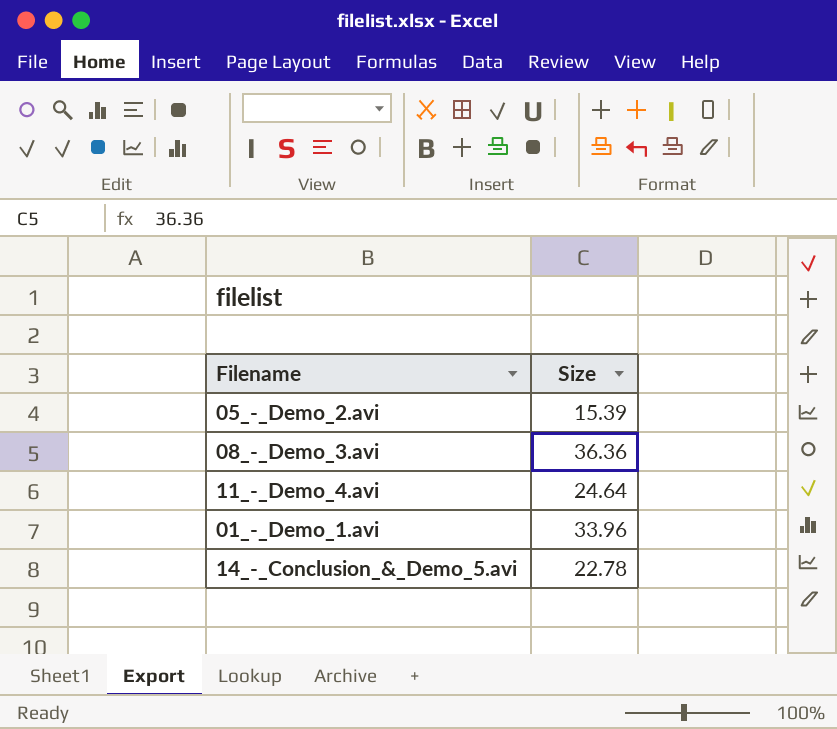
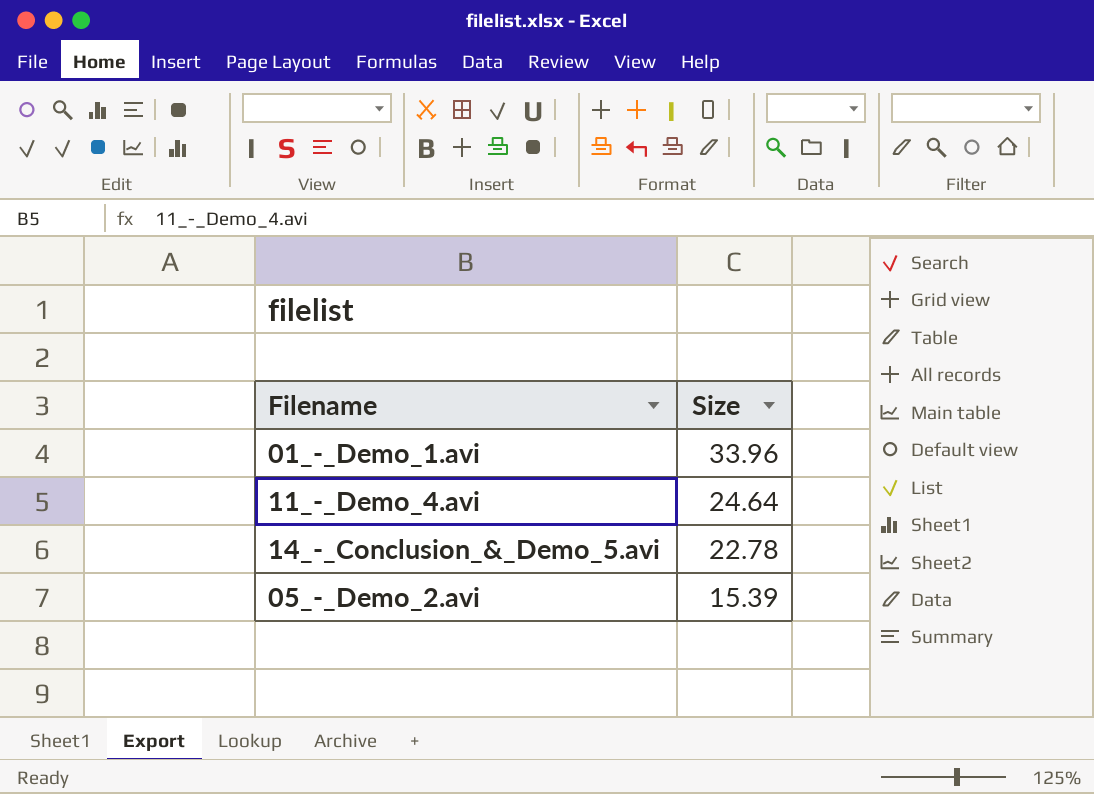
row order: none -> Size descending
row 08_-_Demo_3.avi: 36.36 -> none

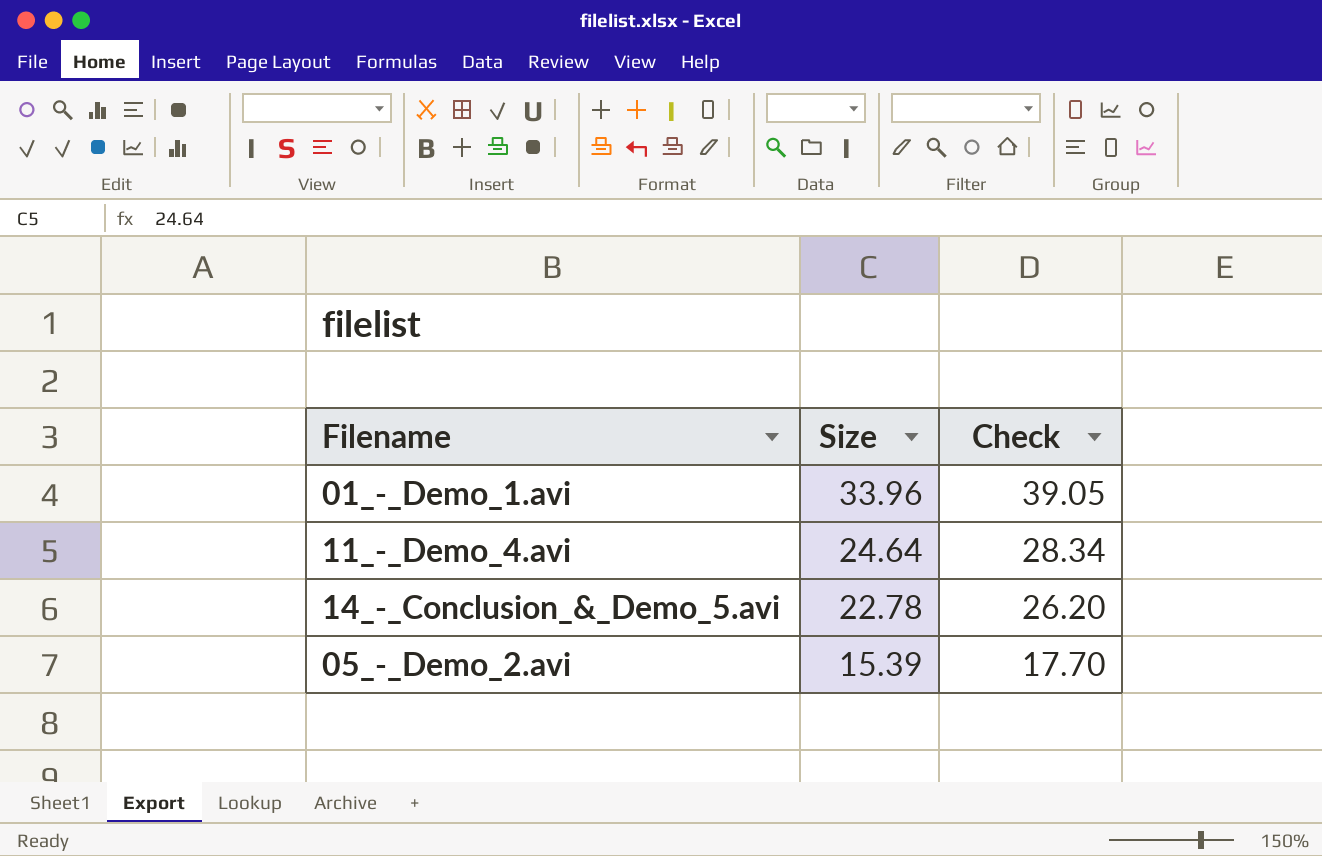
column Check | formula: none -> [Size] * 1.15

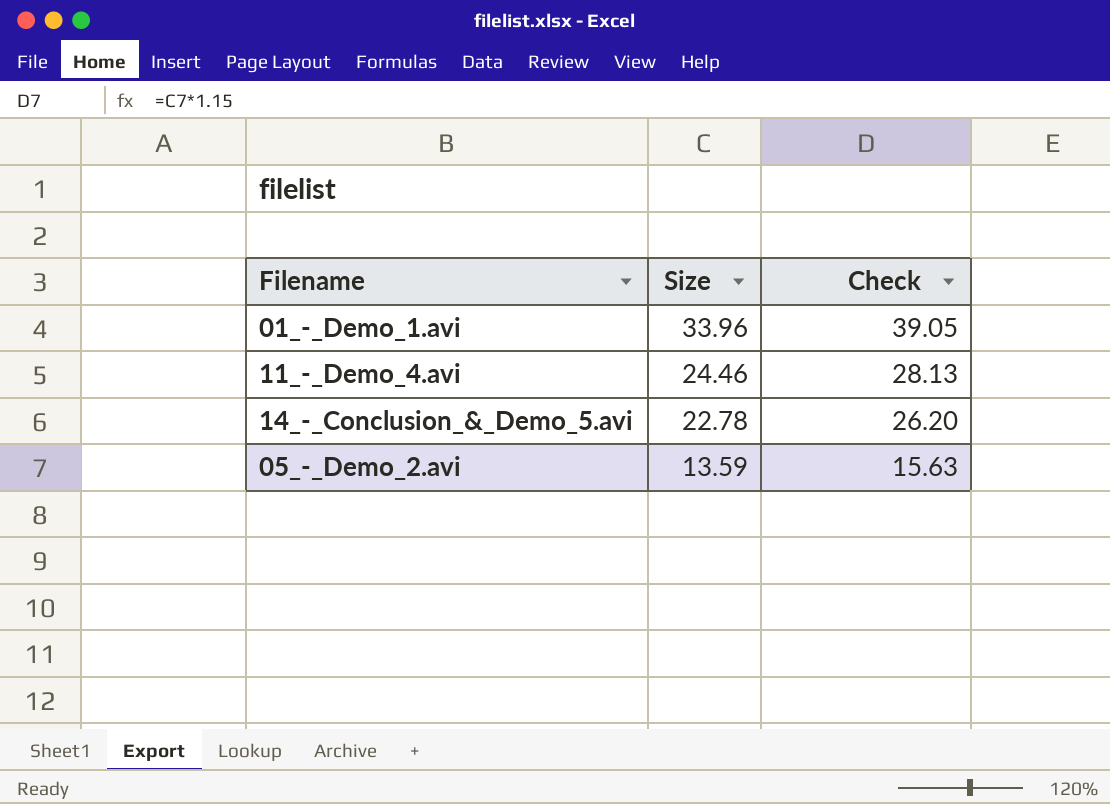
11_-_Demo_4.avi | Size: 24.64 -> 24.46
11_-_Demo_4.avi | Check: 28.34 -> 28.13
05_-_Demo_2.avi | Size: 15.39 -> 13.59
05_-_Demo_2.avi | Check: 17.70 -> 15.63

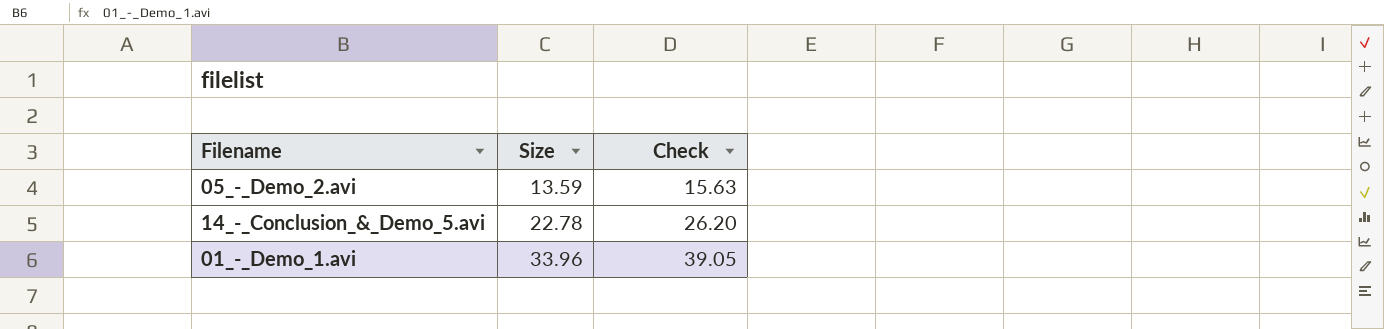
row order: Size descending -> Size ascending
row 11_-_Demo_4.avi: 24.46 | 28.13 -> none

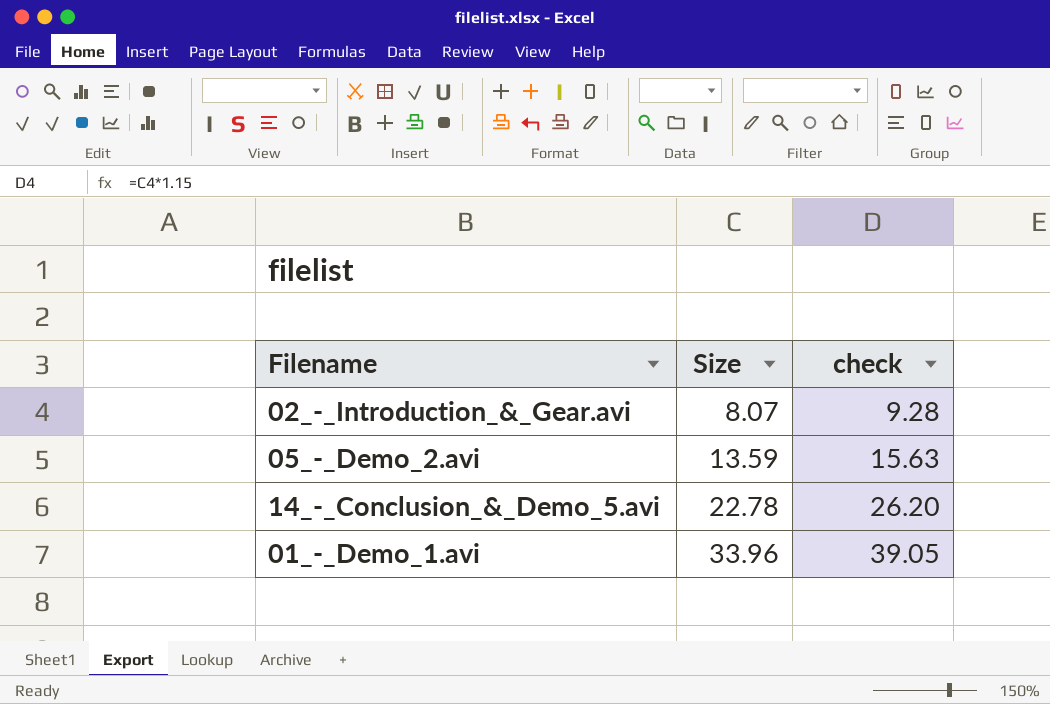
column name: Check -> check
row 02_-_Introduction_&_Gear.avi: none -> 8.07 | 9.28

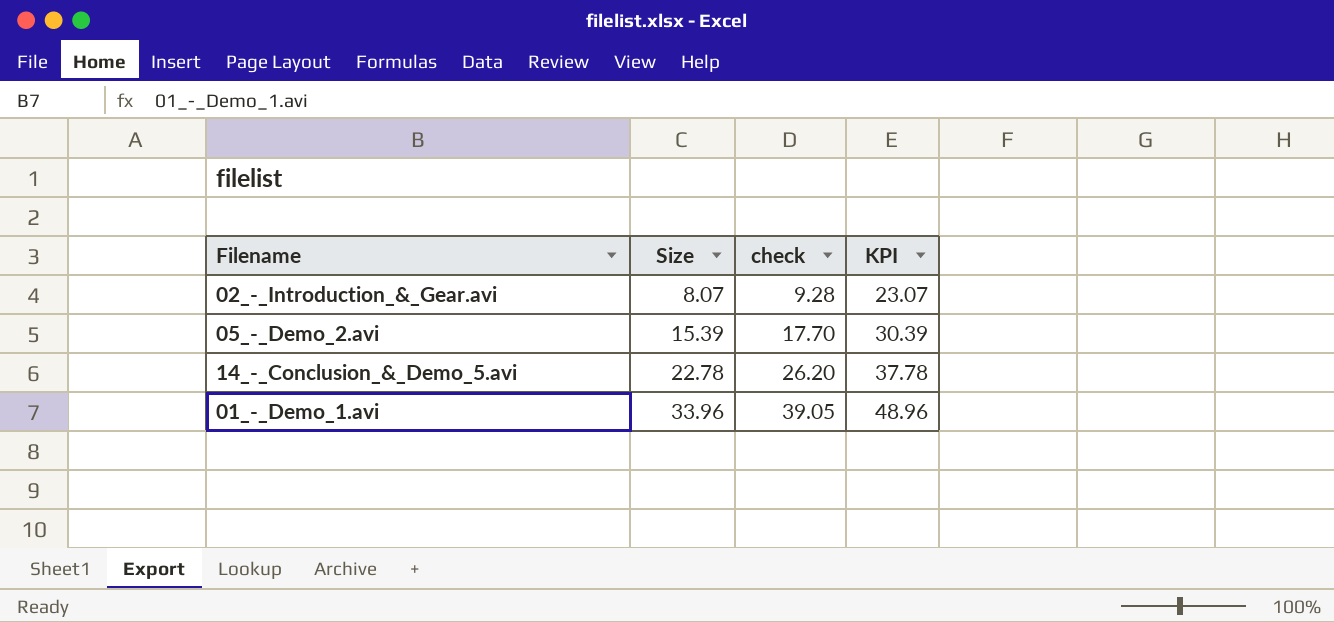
column KPI | formula: none -> [Size] + 15
05_-_Demo_2.avi | Size: 13.59 -> 15.39
05_-_Demo_2.avi | check: 15.63 -> 17.70

